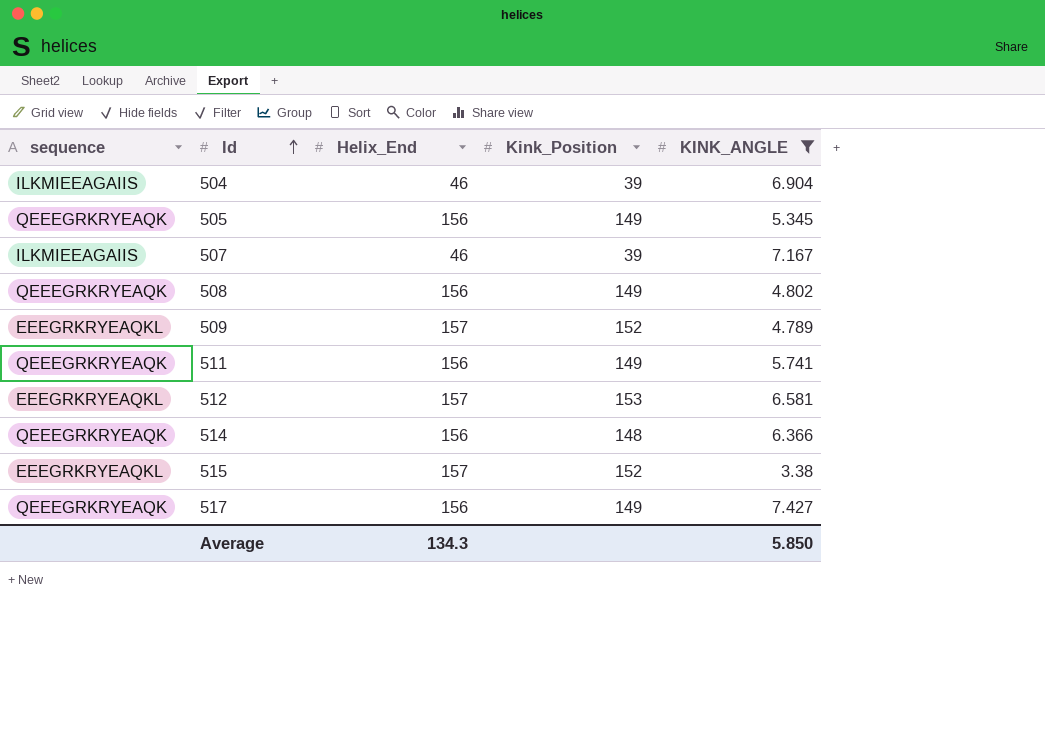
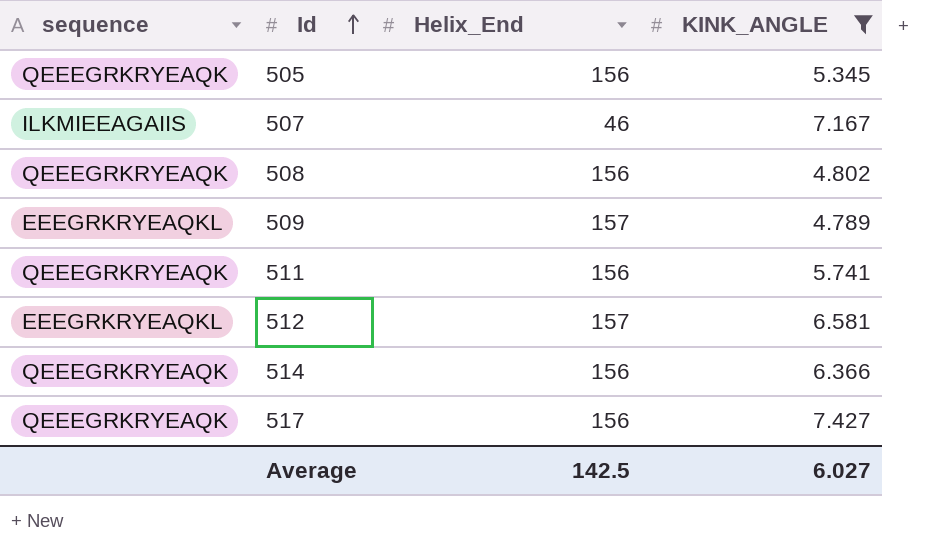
column Kink_Position | position: 4 -> none
row 504: ILKMIEEAGAIIS | 46 | 39 | 6.904 -> none
row 515: EEEGRKRYEAQKL | 157 | 152 | 3.38 -> none
Average | Helix_End: 134.3 -> 142.5
Average | KINK_ANGLE: 5.850 -> 6.027

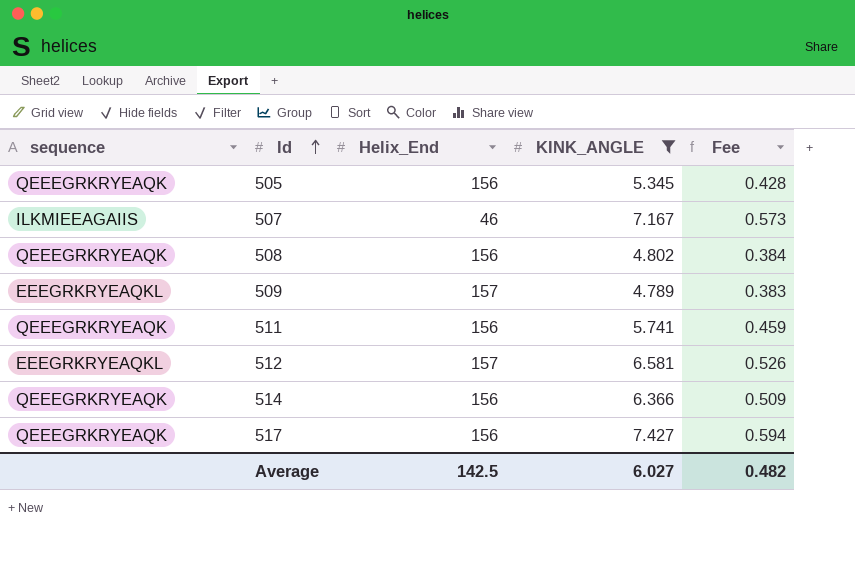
column Fee | formula: none -> [KINK_ANGLE] * 0.08

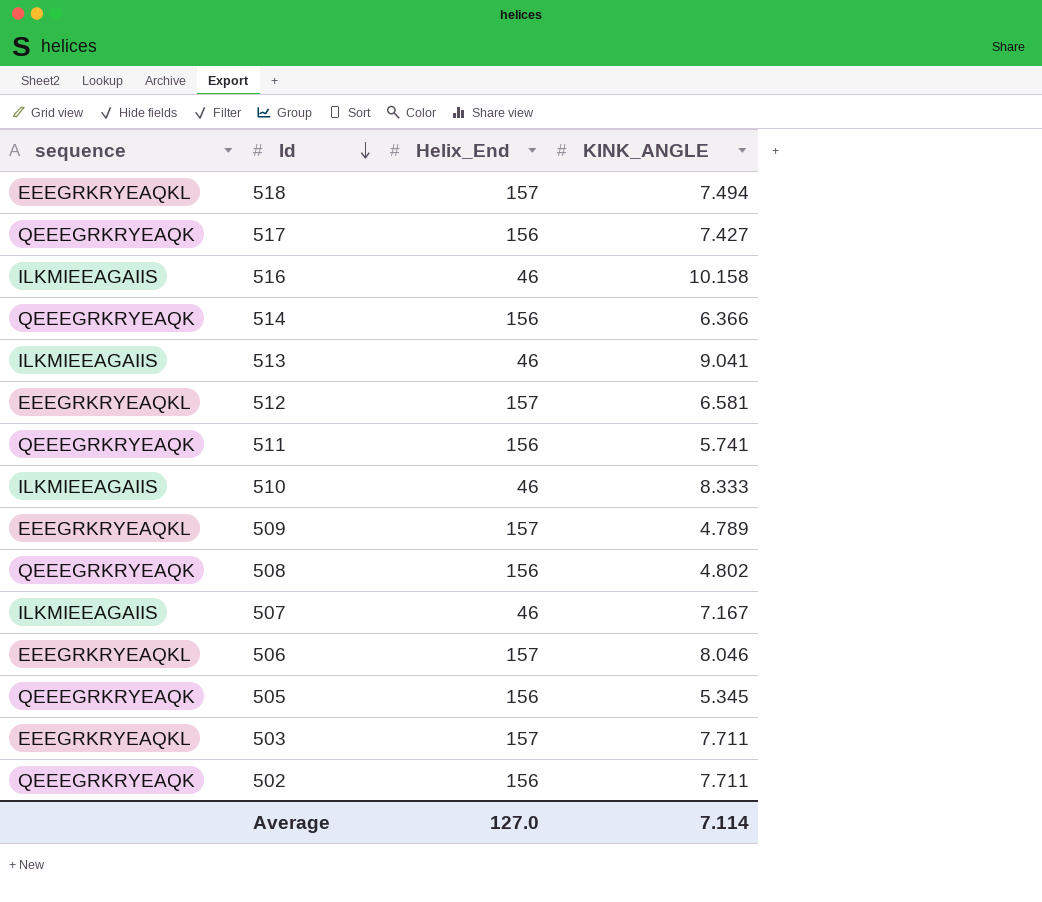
filter: KINK_ANGLE <= 7.427 -> none
row order: Id ascending -> Id descending
column Fee | formula: [KINK_ANGLE] * 0.08 -> none
Average | Helix_End: 142.5 -> 127.0
Average | KINK_ANGLE: 6.027 -> 7.114

